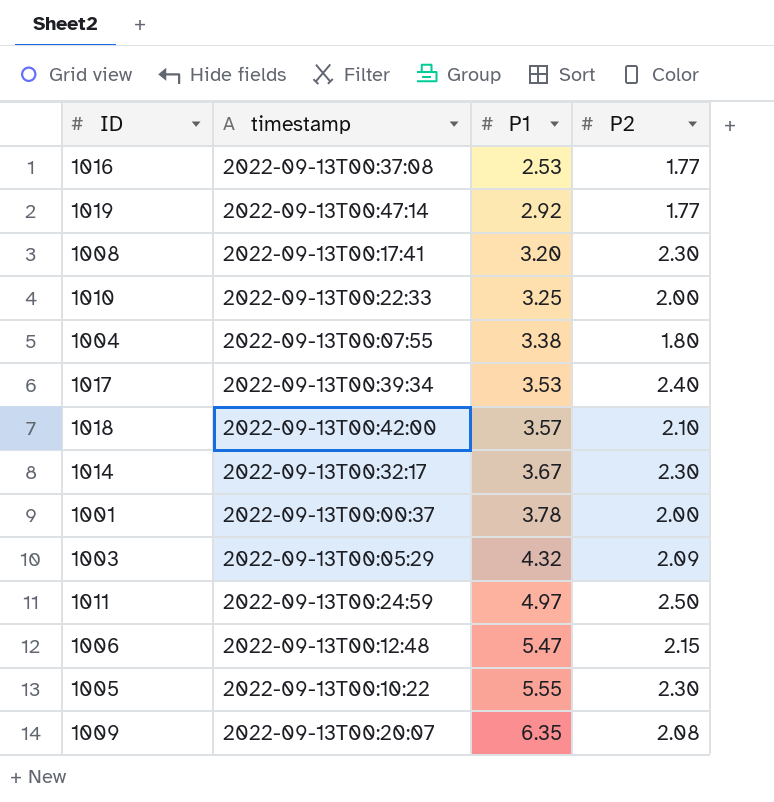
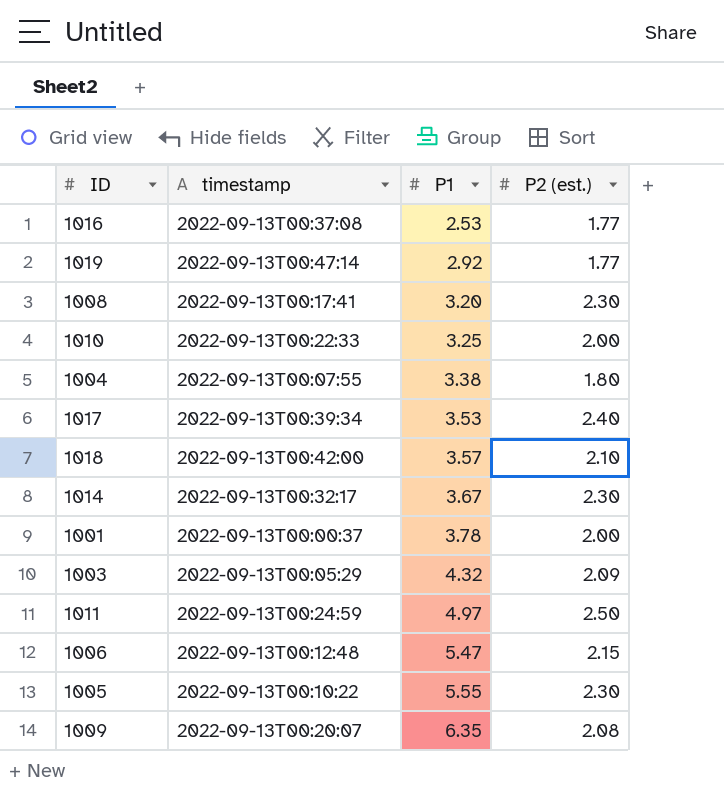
column name: P2 -> P2 (est.)

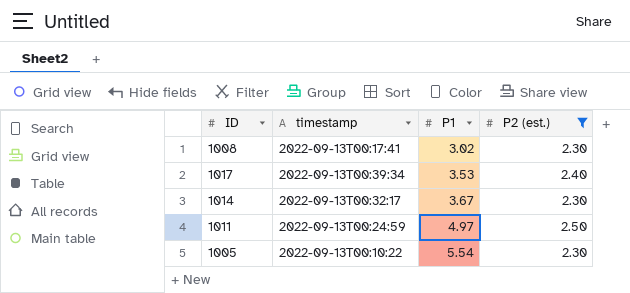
filter: none -> P2 (est.) >= 2.30
1008 | P1: 3.20 -> 3.02
1005 | P1: 5.55 -> 5.54

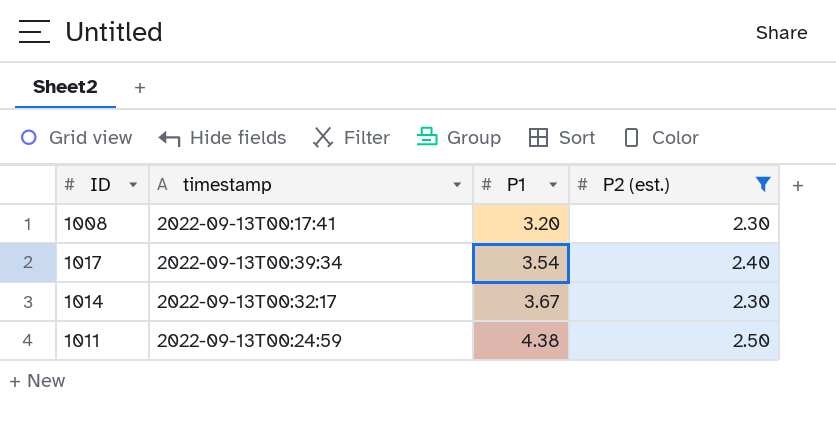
row 1005: 2022-09-13T00:10:22 | 5.54 | 2.30 -> none
1008 | P1: 3.02 -> 3.20
1017 | P1: 3.53 -> 3.54
1011 | P1: 4.97 -> 4.38

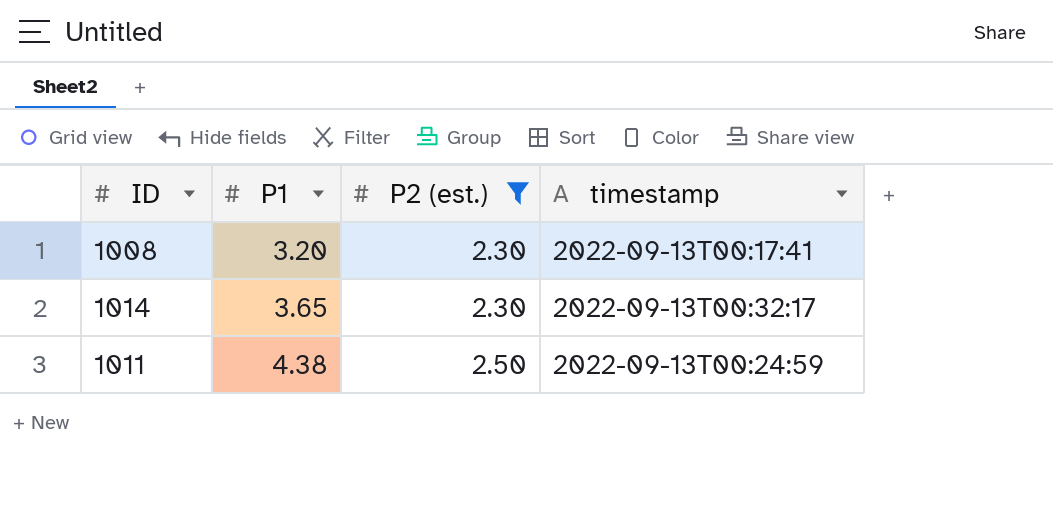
column timestamp | position: 2 -> 4
row 1017: 2022-09-13T00:39:34 | 3.54 | 2.40 -> none
1014 | P1: 3.67 -> 3.65

